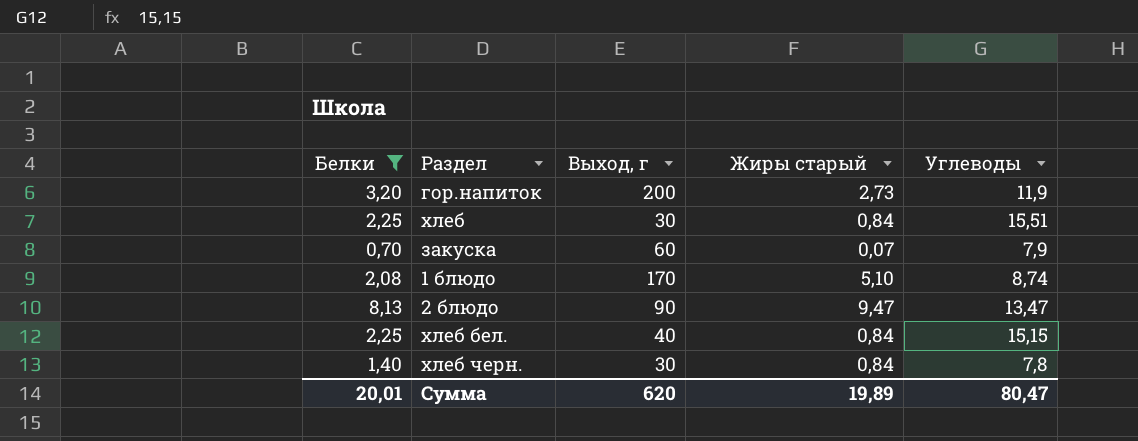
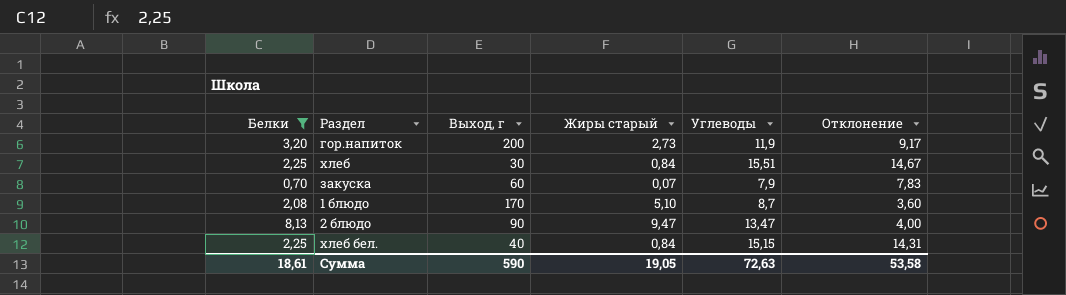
column Отклонение | formula: none -> [Углеводы] - [Жиры старый]
row хлеб черн.: 1,40 | 30 | 0,84 | 7,8 -> none
1 блюдо | Углеводы: 8,74 -> 8,7
Сумма | Белки: 20,01 -> 18,61
Сумма | Выход, г: 620 -> 590
Сумма | Жиры старый: 19,89 -> 19,05
Сумма | Углеводы: 80,47 -> 72,63

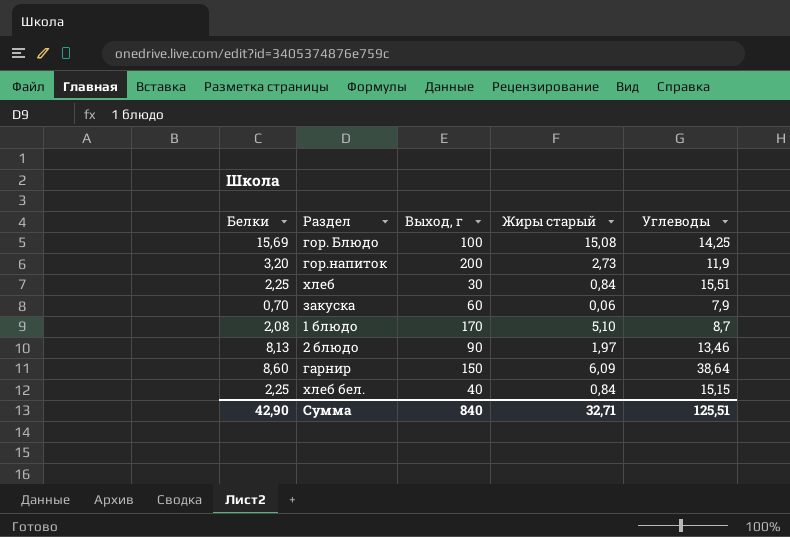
filter: Белки <= 8,13 -> none
column Отклонение | formula: [Углеводы] - [Жиры старый] -> none
закуска | Жиры старый: 0,07 -> 0,06
2 блюдо | Жиры старый: 9,47 -> 1,97
2 блюдо | Углеводы: 13,47 -> 13,46
Сумма | Белки: 18,61 -> 42,90
Сумма | Выход, г: 590 -> 840
Сумма | Жиры старый: 19,05 -> 32,71
Сумма | Углеводы: 72,63 -> 125,51

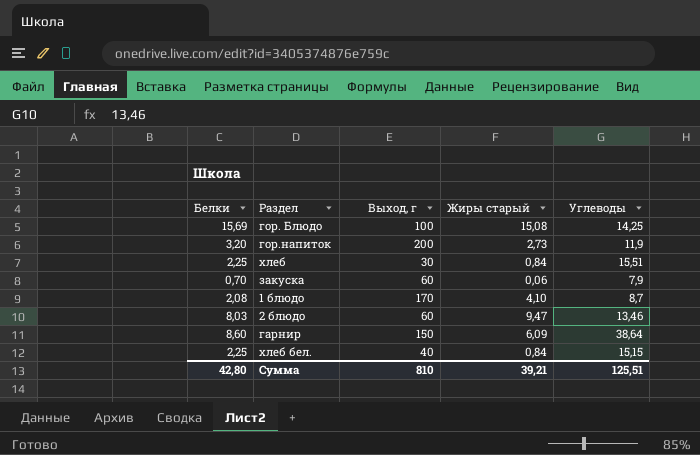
1 блюдо | Жиры старый: 5,10 -> 4,10
2 блюдо | Белки: 8,13 -> 8,03
2 блюдо | Выход, г: 90 -> 60
2 блюдо | Жиры старый: 1,97 -> 9,47
Сумма | Белки: 42,90 -> 42,80
Сумма | Выход, г: 840 -> 810
Сумма | Жиры старый: 32,71 -> 39,21

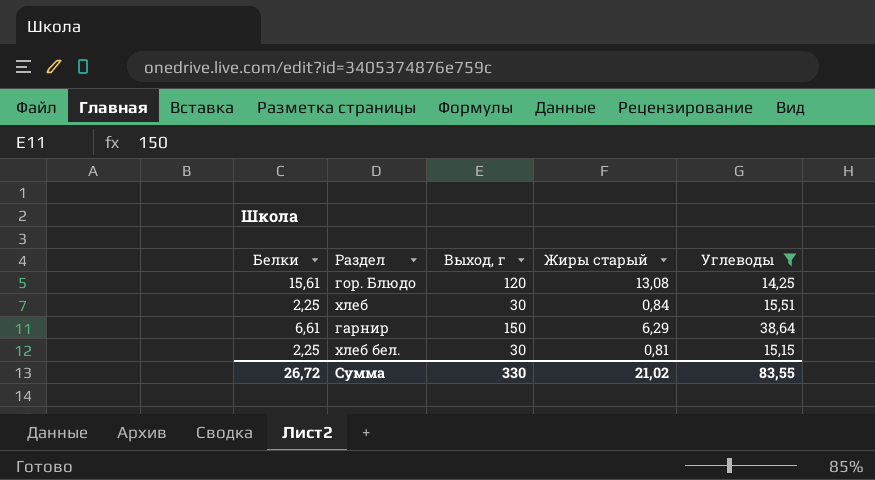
filter: none -> Углеводы >= 14,25
гор. Блюдо | Белки: 15,69 -> 15,61
гор. Блюдо | Выход, г: 100 -> 120
гор. Блюдо | Жиры старый: 15,08 -> 13,08
гарнир | Белки: 8,60 -> 6,61
гарнир | Жиры старый: 6,09 -> 6,29
хлеб бел. | Выход, г: 40 -> 30
хлеб бел. | Жиры старый: 0,84 -> 0,81
Сумма | Белки: 42,80 -> 26,72
Сумма | Выход, г: 810 -> 330
Сумма | Жиры старый: 39,21 -> 21,02
Сумма | Углеводы: 125,51 -> 83,55

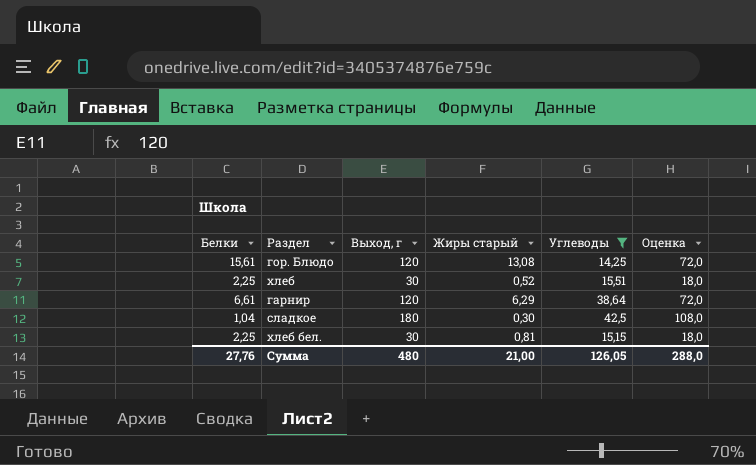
column Оценка | formula: none -> [Выход, г] * 0,6
хлеб | Жиры старый: 0,84 -> 0,52
гарнир | Выход, г: 150 -> 120
row сладкое: none -> 1,04 | 180 | 0,30 | 42,5 | 108,0
Сумма | Белки: 26,72 -> 27,76
Сумма | Выход, г: 330 -> 480
Сумма | Жиры старый: 21,02 -> 21,00
Сумма | Углеводы: 83,55 -> 126,05

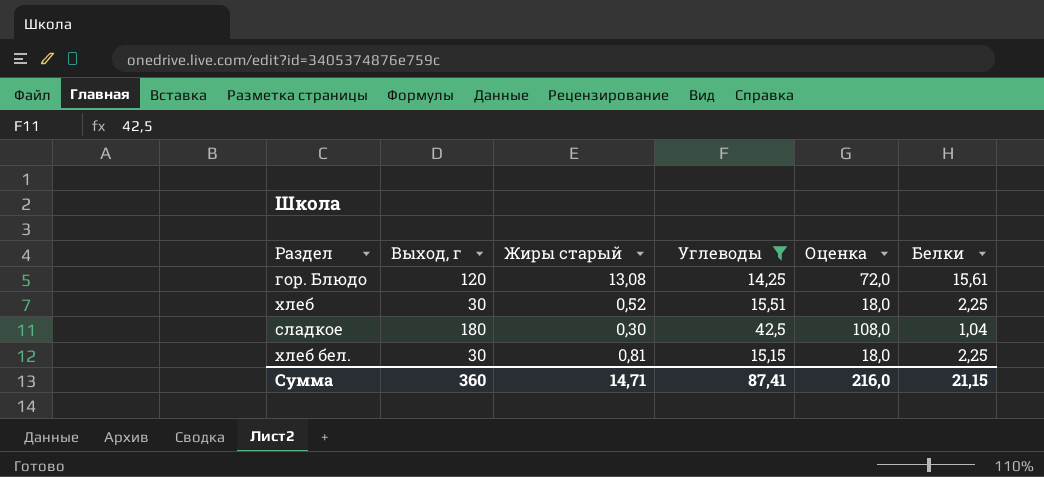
column Белки | position: 1 -> 6
row гарнир: 6,61 | 120 | 6,29 | 38,64 | 72,0 -> none
Сумма | Выход, г: 480 -> 360
Сумма | Жиры старый: 21,00 -> 14,71
Сумма | Углеводы: 126,05 -> 87,41
Сумма | Оценка: 288,0 -> 216,0
Сумма | Белки: 27,76 -> 21,15

